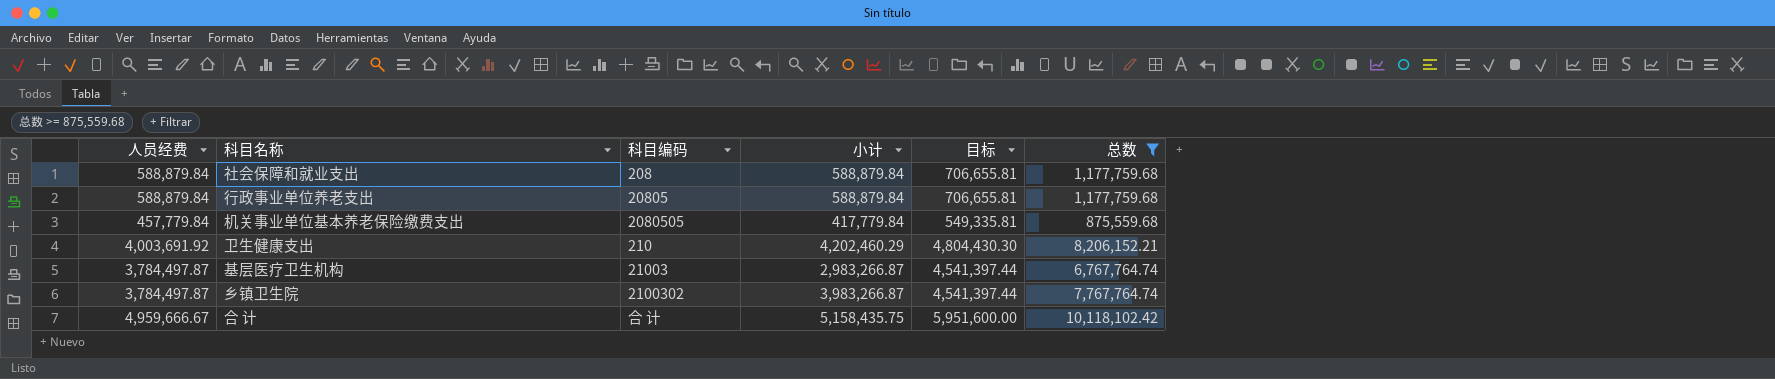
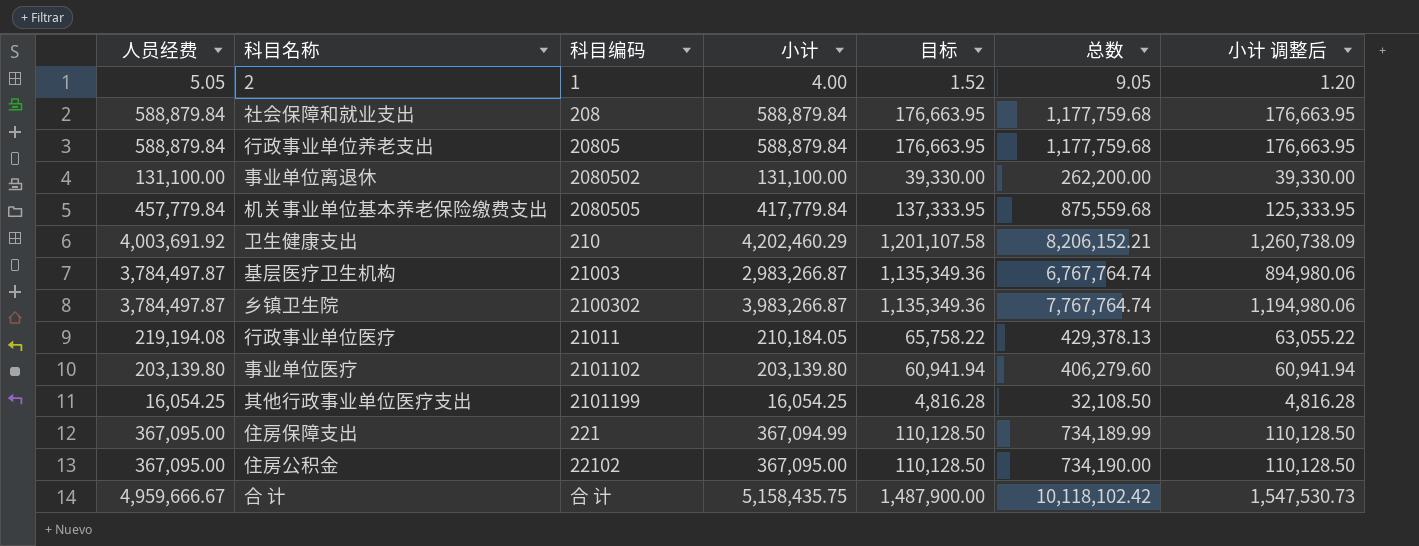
filter: 总数 >= 875,559.68 -> none
column 目标 | formula: [人员经费] * 1.2 -> [人员经费] * 0.3
column 小计 调整后 | formula: none -> [小计] * 0.3

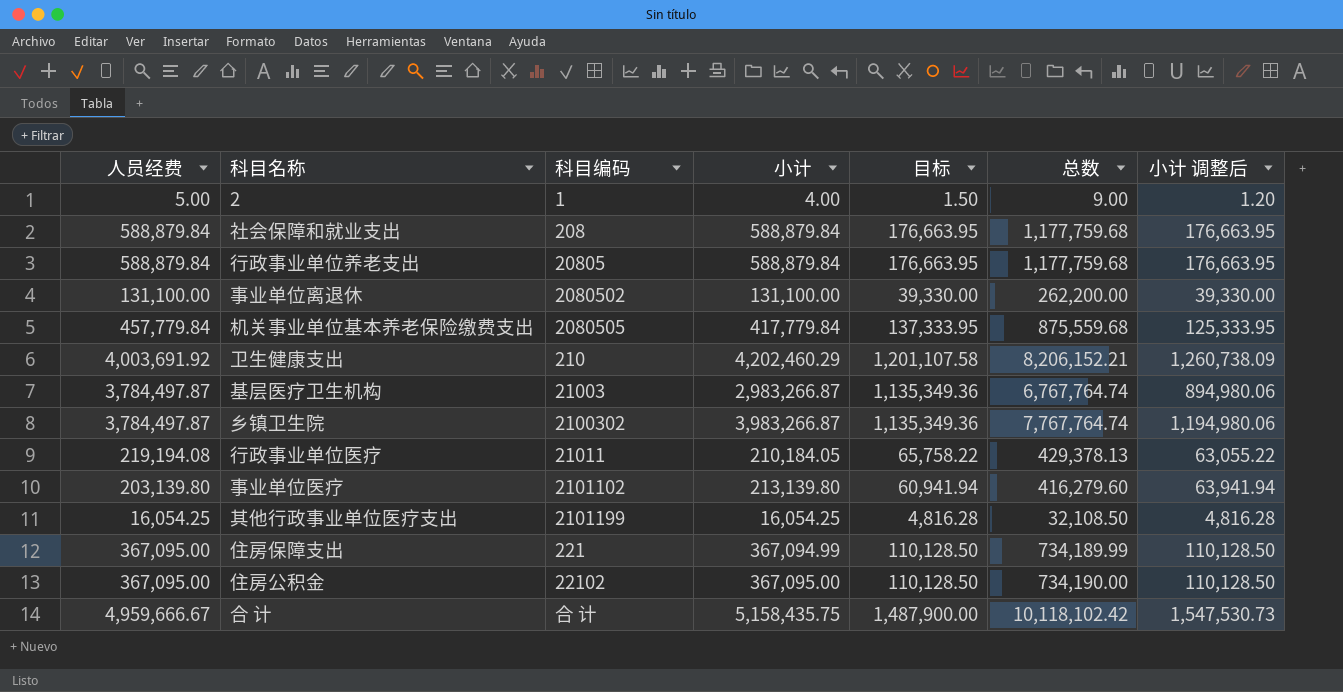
2 | 人员经费: 5.05 -> 5.00
2 | 目标: 1.52 -> 1.50
2 | 总数: 9.05 -> 9.00
事业单位医疗 | 小计: 203,139.80 -> 213,139.80
事业单位医疗 | 总数: 406,279.60 -> 416,279.60
事业单位医疗 | 小计 调整后: 60,941.94 -> 63,941.94

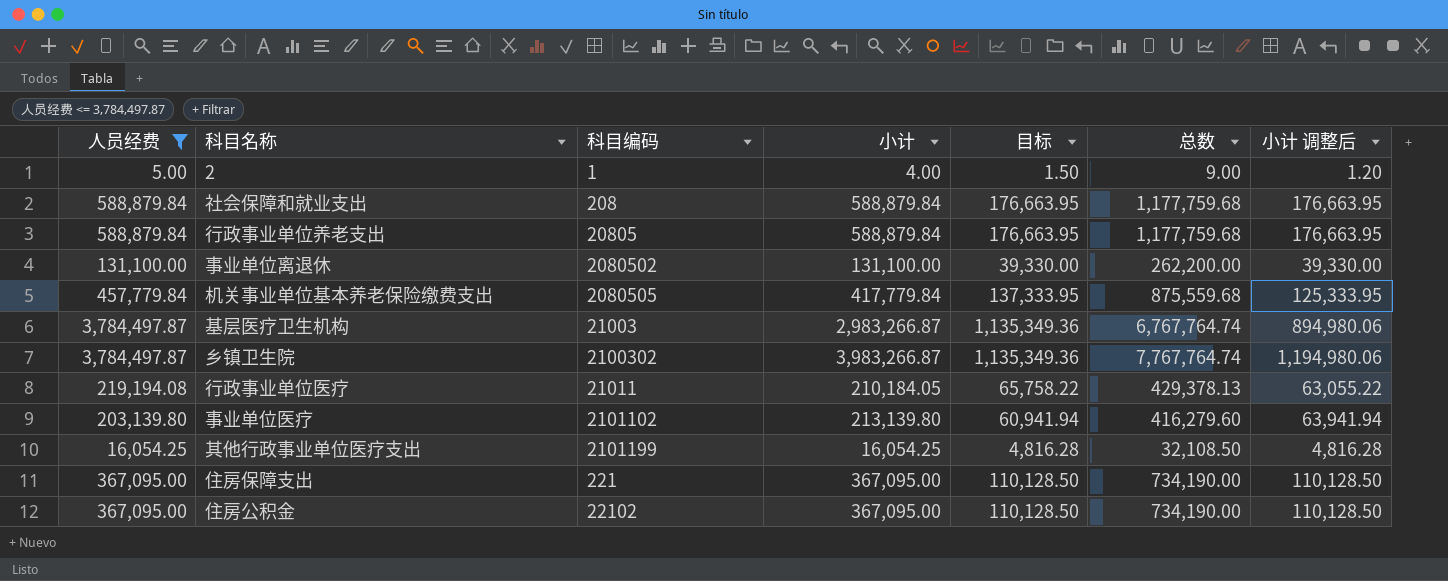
filter: none -> 人员经费 <= 3,784,497.87
住房保障支出 | 小计: 367,094.99 -> 367,095.00
住房保障支出 | 总数: 734,189.99 -> 734,190.00

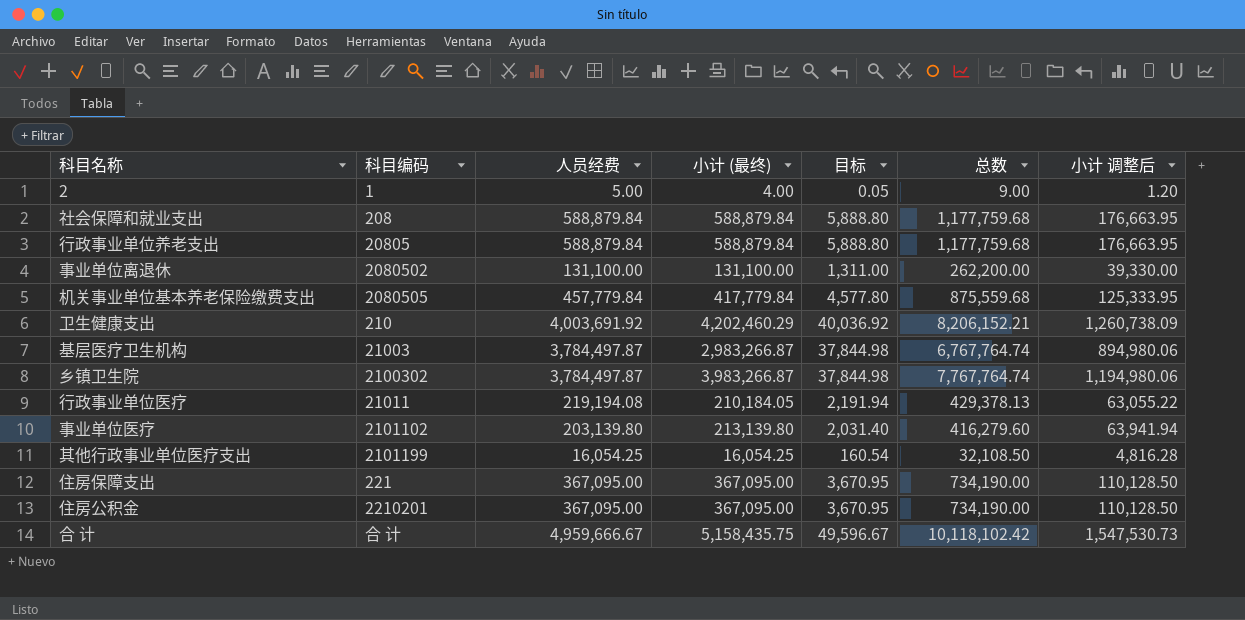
filter: 人员经费 <= 3,784,497.87 -> none
column 人员经费 | position: 1 -> 3
column name: 小计 -> 小计 (最终)
column 目标 | formula: [人员经费] * 0.3 -> [人员经费] * 0.01
住房公积金 | 科目编码: 22102 -> 2210201

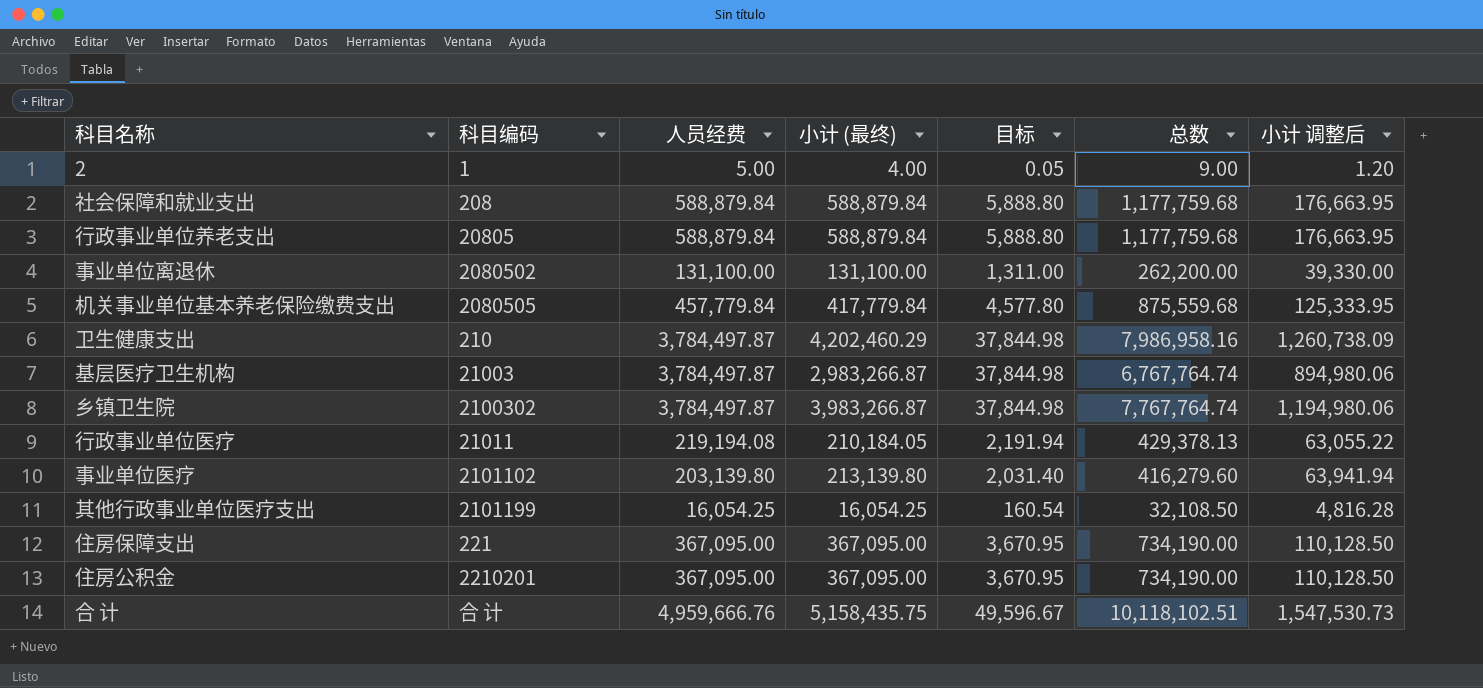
卫生健康支出 | 人员经费: 4,003,691.92 -> 3,784,497.87
卫生健康支出 | 目标: 40,036.92 -> 37,844.98
卫生健康支出 | 总数: 8,206,152.21 -> 7,986,958.16
合 计 | 人员经费: 4,959,666.67 -> 4,959,666.76
合 计 | 总数: 10,118,102.42 -> 10,118,102.51

